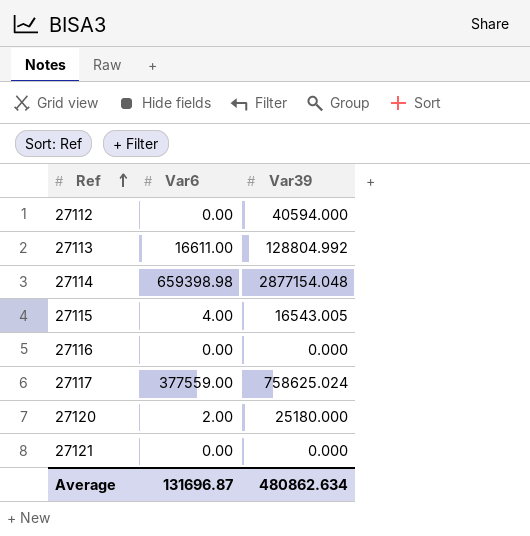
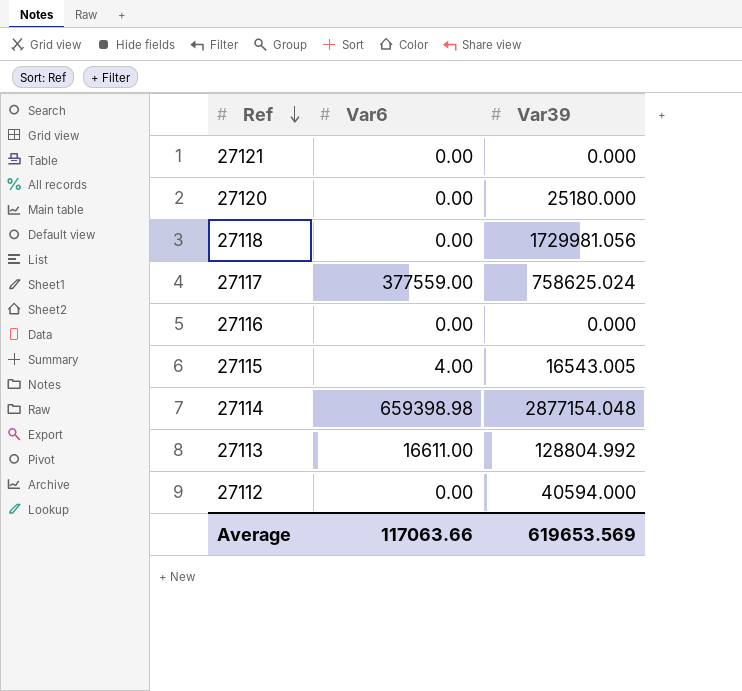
row order: Ref ascending -> Ref descending
27120 | Var6: 2.00 -> 0.00
row 27118: none -> 0.00 | 1729981.056
Average | Var6: 131696.87 -> 117063.66
Average | Var39: 480862.634 -> 619653.569

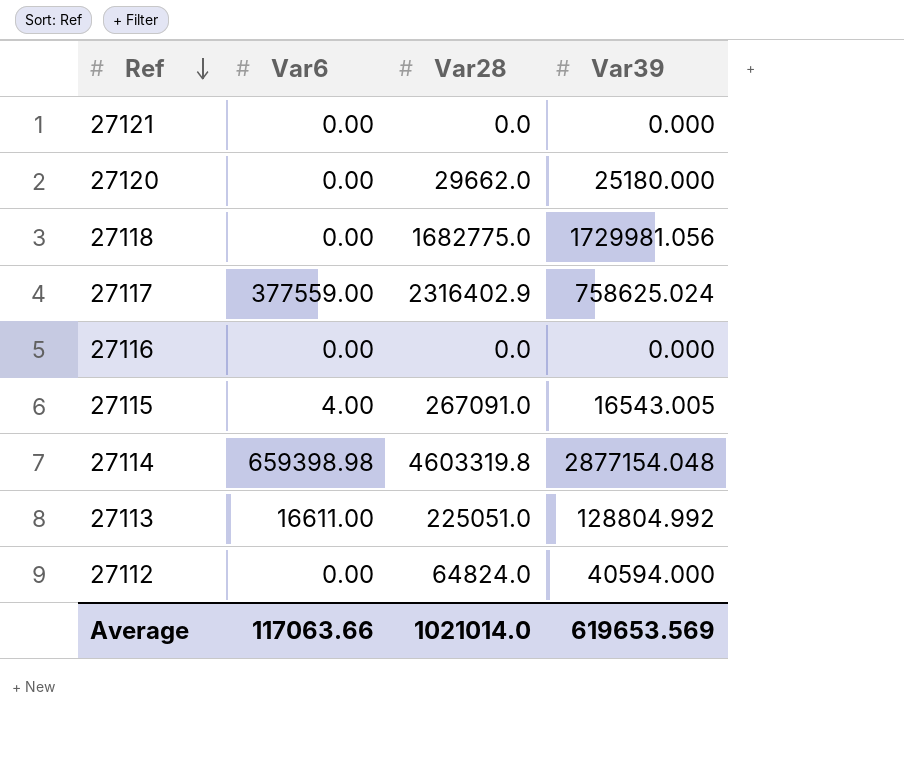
column Var28 | position: none -> 3

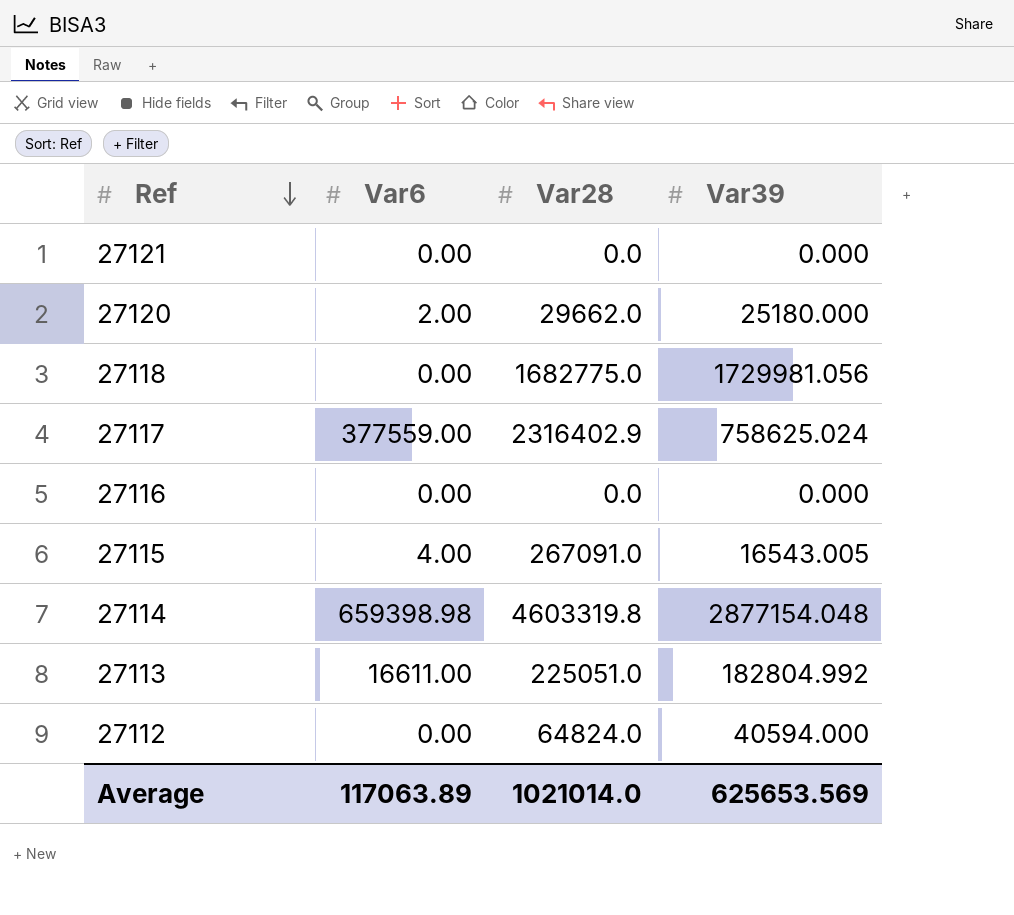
27120 | Var6: 0.00 -> 2.00
27113 | Var39: 128804.992 -> 182804.992
Average | Var6: 117063.66 -> 117063.89
Average | Var39: 619653.569 -> 625653.569

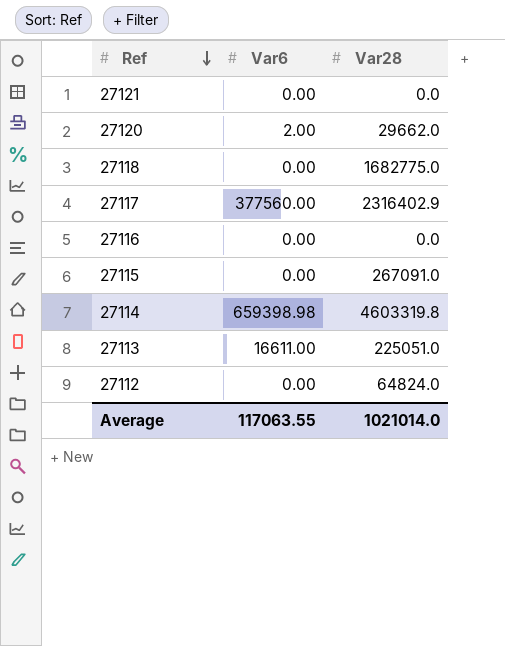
column Var39 | position: 4 -> none
27117 | Var6: 377559.00 -> 377560.00
27115 | Var6: 4.00 -> 0.00
Average | Var6: 117063.89 -> 117063.55

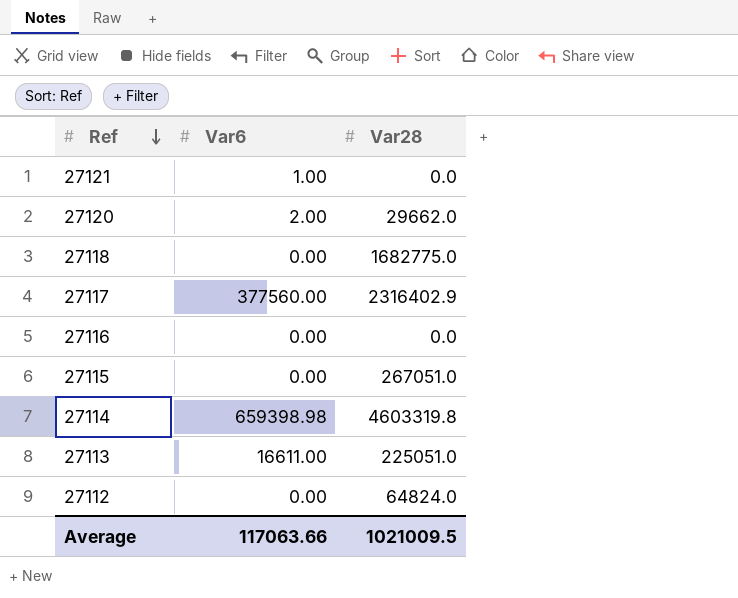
27121 | Var6: 0.00 -> 1.00
27115 | Var28: 267091.0 -> 267051.0
Average | Var6: 117063.55 -> 117063.66
Average | Var28: 1021014.0 -> 1021009.5

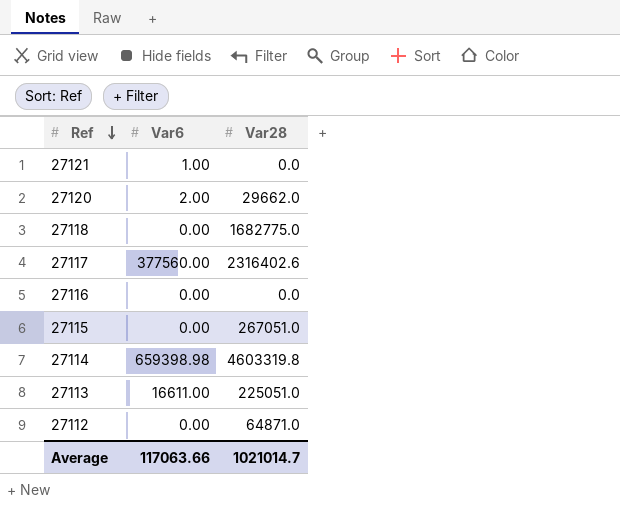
27117 | Var28: 2316402.9 -> 2316402.6
27112 | Var28: 64824.0 -> 64871.0
Average | Var28: 1021009.5 -> 1021014.7

